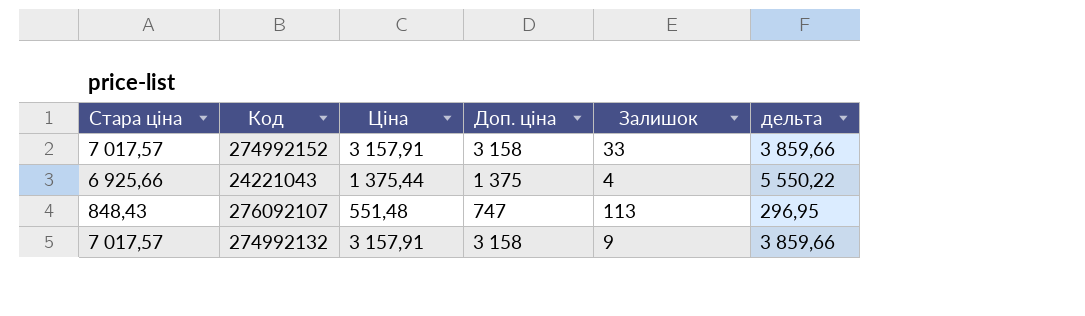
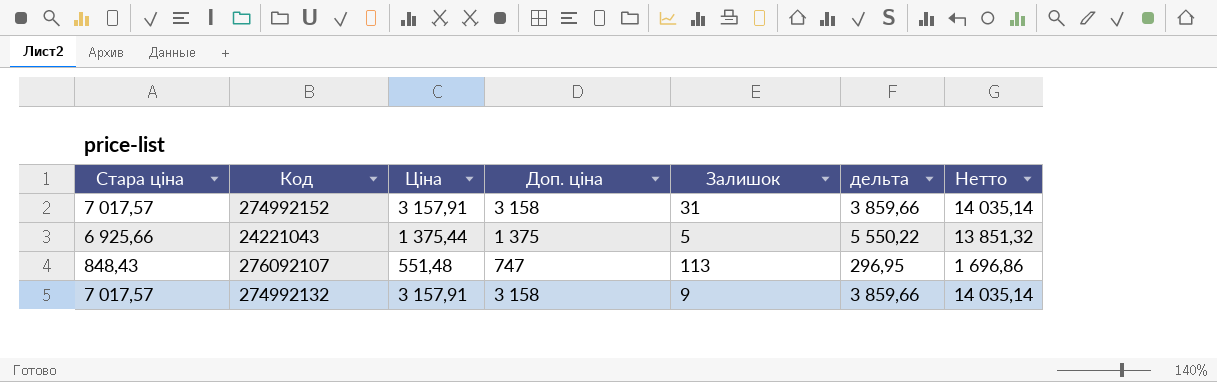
column Нетто | formula: none -> [Стара ціна] * 2
274992152 | Залишок: 33 -> 31
24221043 | Залишок: 4 -> 5

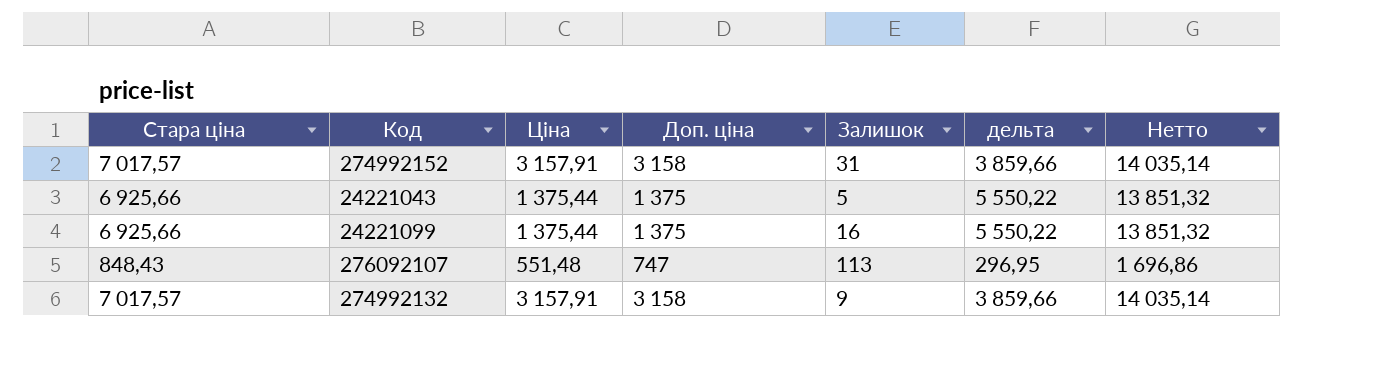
row 24221099: none -> 6 925,66 | 1 375,44 | 1 375 | 16 | 5 550,22 | 13 851,32

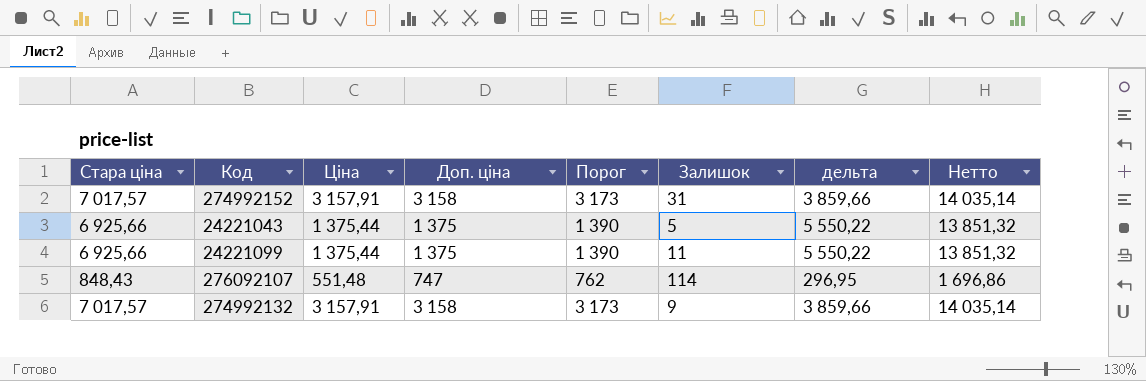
column Порог | formula: none -> [Доп. ціна] + 15
24221099 | Залишок: 16 -> 11
276092107 | Залишок: 113 -> 114

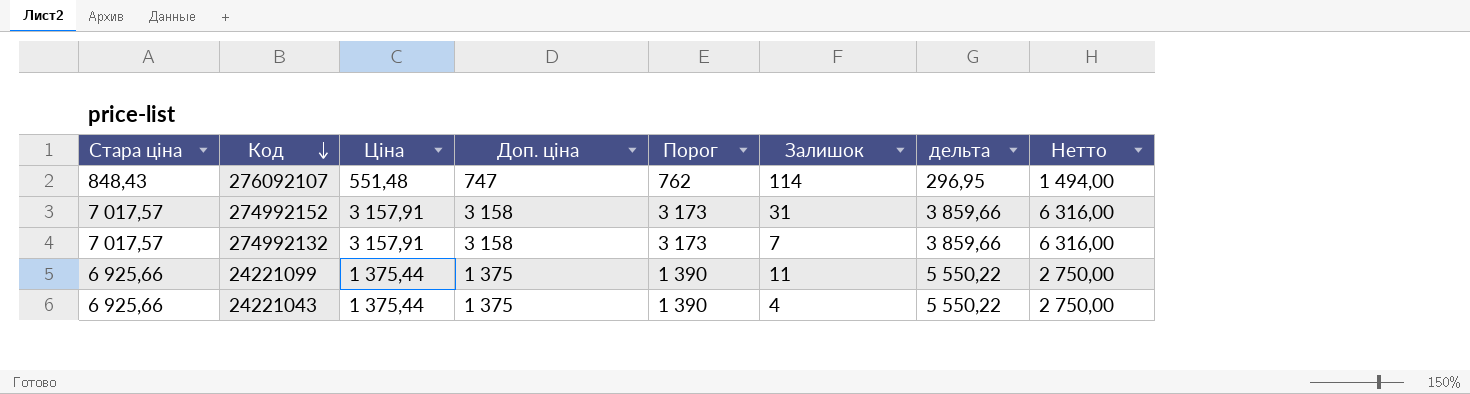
row order: none -> Код descending
column Нетто | formula: [Стара ціна] * 2 -> [Доп. ціна] * 2
274992132 | Залишок: 9 -> 7
24221043 | Залишок: 5 -> 4

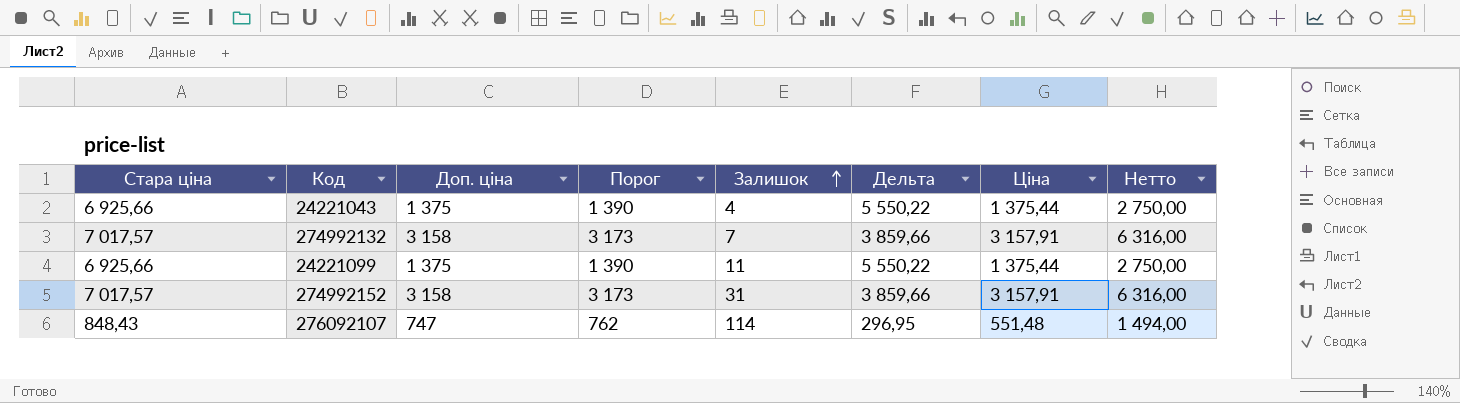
row order: Код descending -> Залишок ascending
column name: дельта -> Дельта
column Ціна | position: 3 -> 7

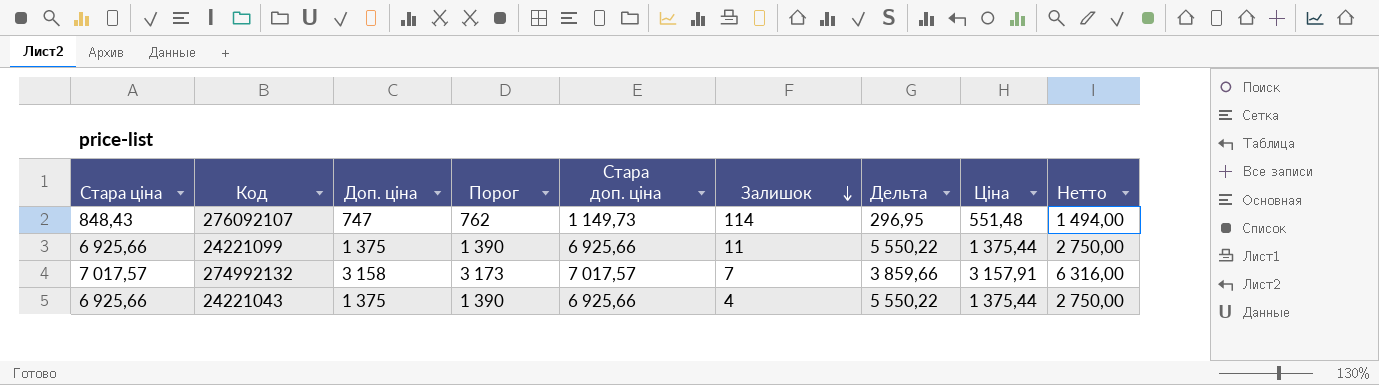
row order: Залишок ascending -> Залишок descending
column Стара доп. ціна | position: none -> 5
row 274992152: 7 017,57 | 3 158 | 3 173 | 31 | 3 859,66 | 3 157,91 | 6 316,00 -> none

